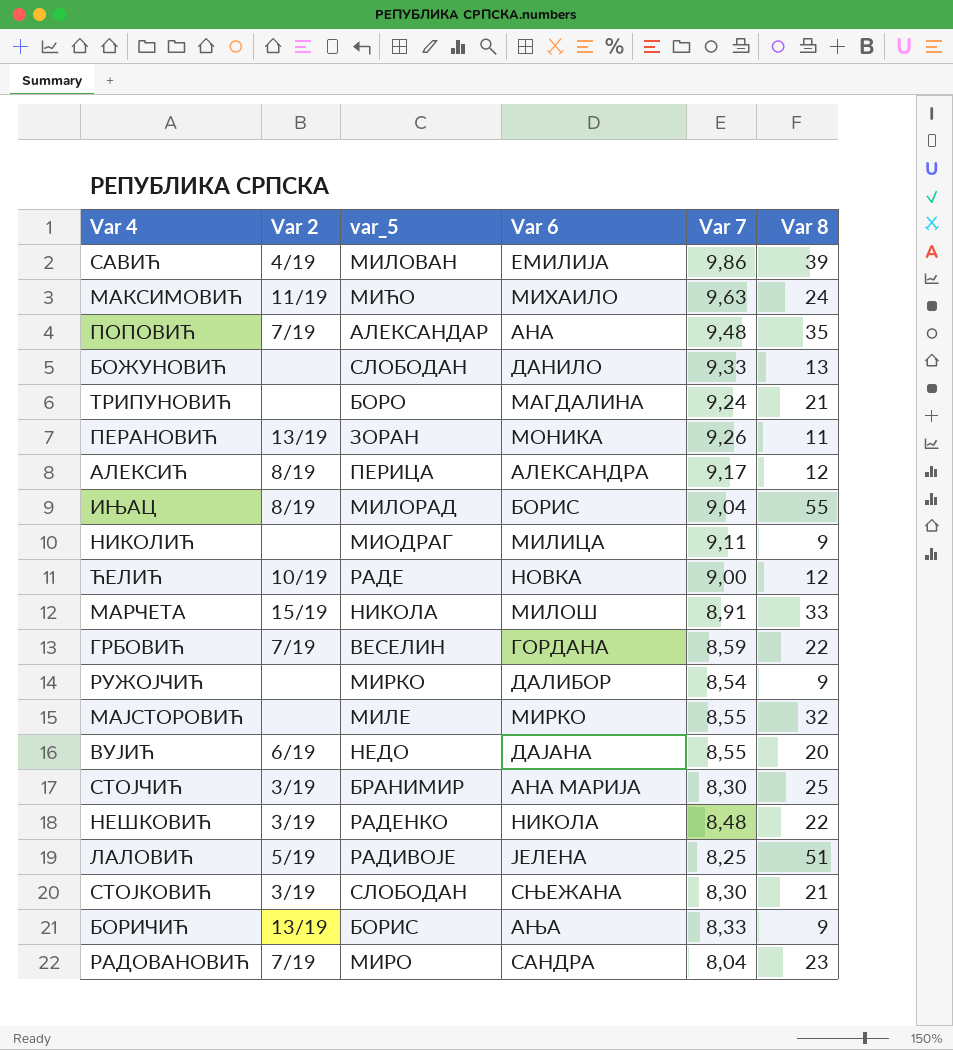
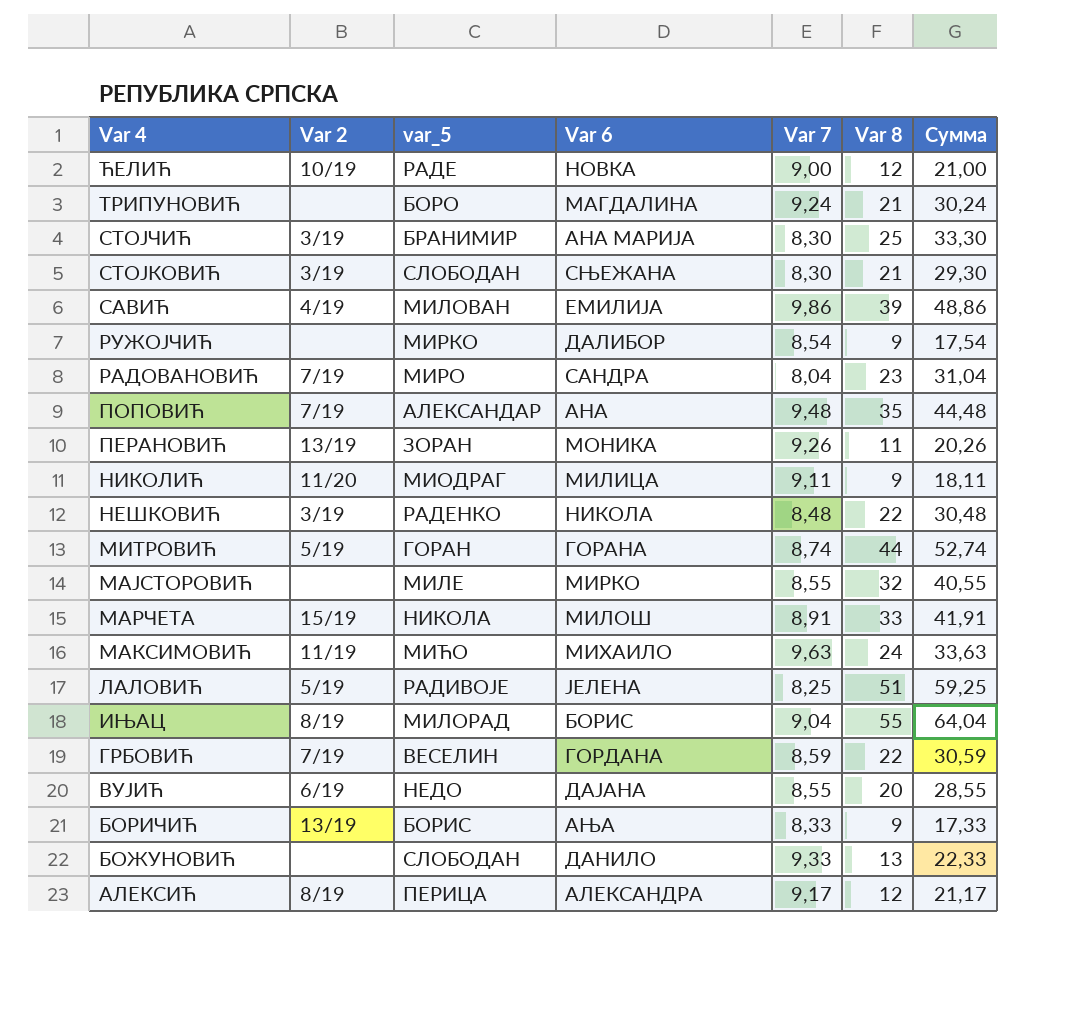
row order: none -> Var 4 descending
column Сумма | formula: none -> [Var 7] + [Var 8]
НИКОЛИЋ | Var 2: none -> 11/20
row МИТРОВИЋ: none -> 5/19 | ГОРАН | ГОРАНА | 8,74 | 44 | 52,74

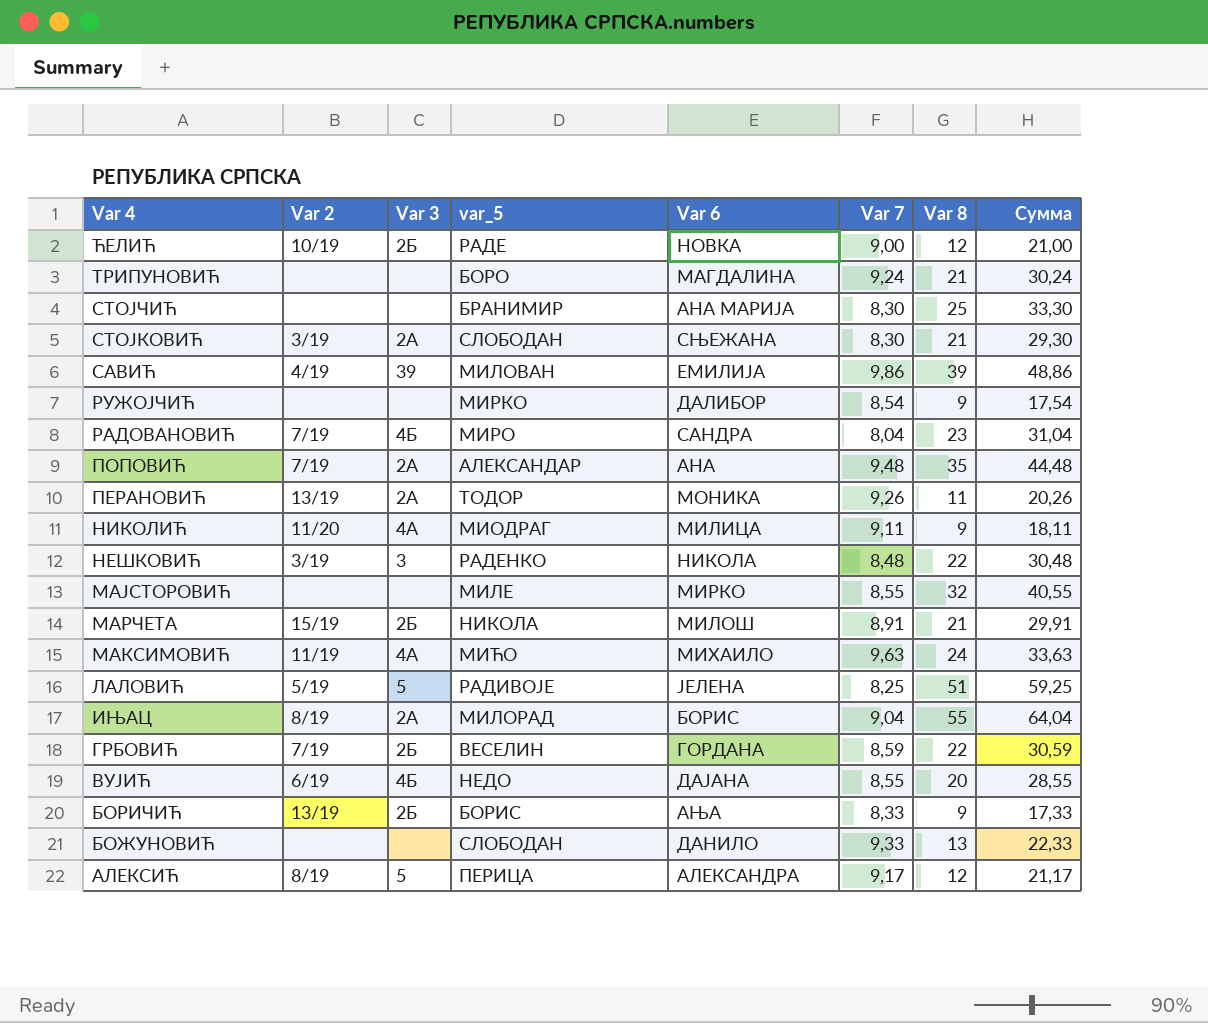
column Var 3 | position: none -> 3
row МИТРОВИЋ: 5/19 | ГОРАН | ГОРАНА | 8,74 | 44 | 52,74 -> none
СТОЈЧИЋ | Var 2: 3/19 -> none
ПЕРАНОВИЋ | var_5: ЗОРАН -> ТОДОР
МАРЧЕТА | Var 8: 33 -> 21
МАРЧЕТА | Сумма: 41,91 -> 29,91

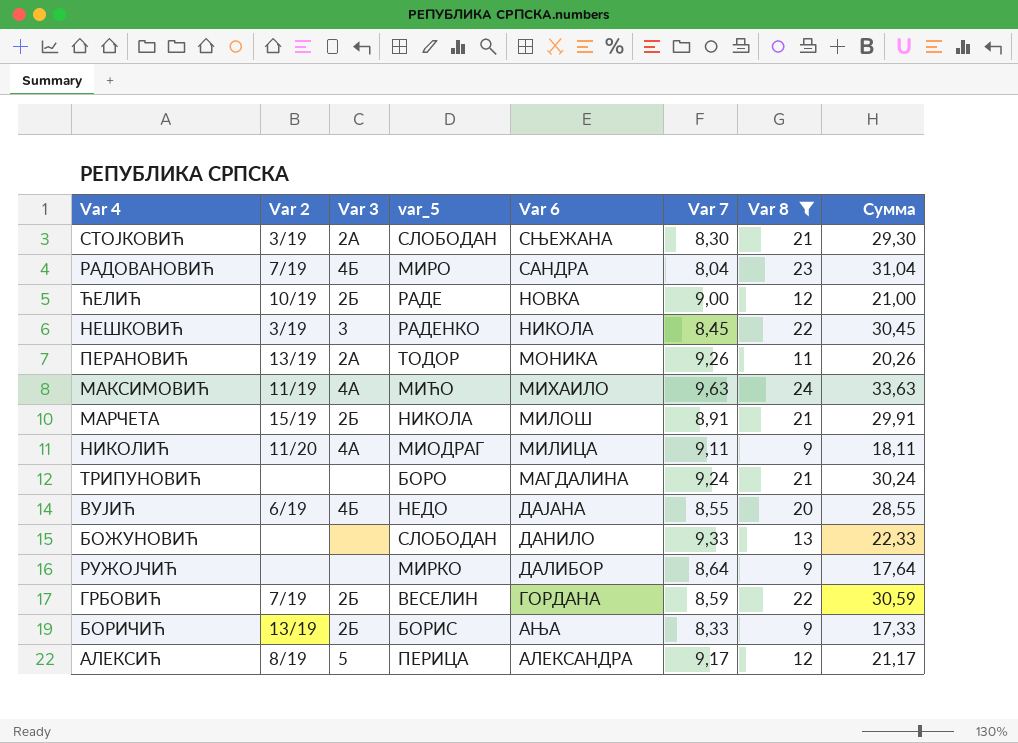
filter: none -> Var 8 <= 24
row order: Var 4 descending -> Var 6 descending
НЕШКОВИЋ | Var 7: 8,48 -> 8,45
НЕШКОВИЋ | Сумма: 30,48 -> 30,45
РУЖОЈЧИЋ | Var 7: 8,54 -> 8,64
РУЖОЈЧИЋ | Сумма: 17,54 -> 17,64

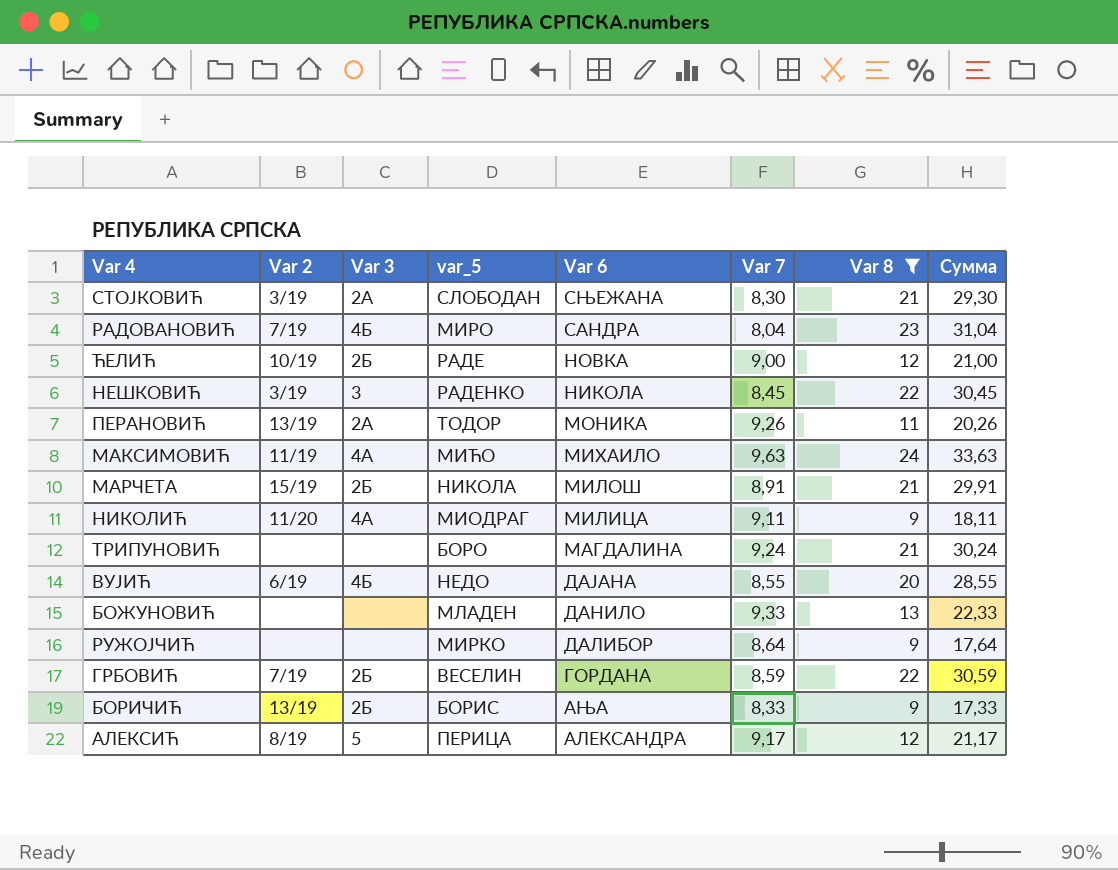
БОЖУНОВИЋ | var_5: СЛОБОДАН -> МЛАДЕН

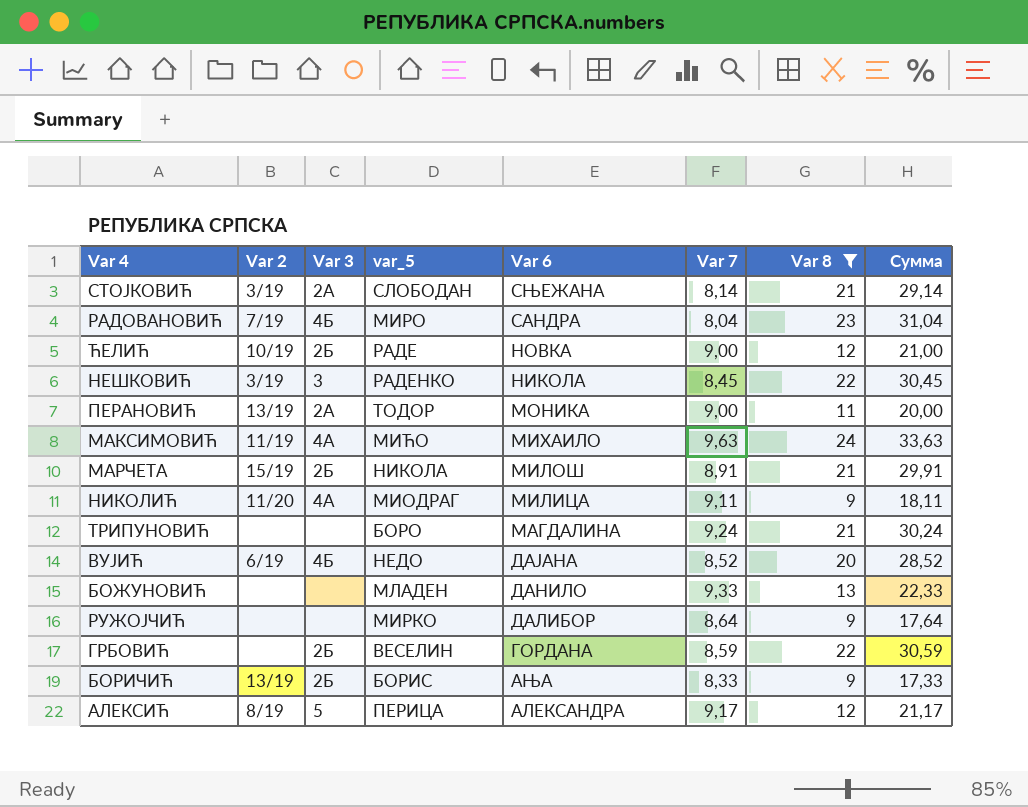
СТОЈКОВИЋ | Var 7: 8,30 -> 8,14
СТОЈКОВИЋ | Сумма: 29,30 -> 29,14
ПЕРАНОВИЋ | Var 7: 9,26 -> 9,00
ПЕРАНОВИЋ | Сумма: 20,26 -> 20,00
ВУЈИЋ | Var 7: 8,55 -> 8,52
ВУЈИЋ | Сумма: 28,55 -> 28,52
ГРБОВИЋ | Var 2: 7/19 -> none

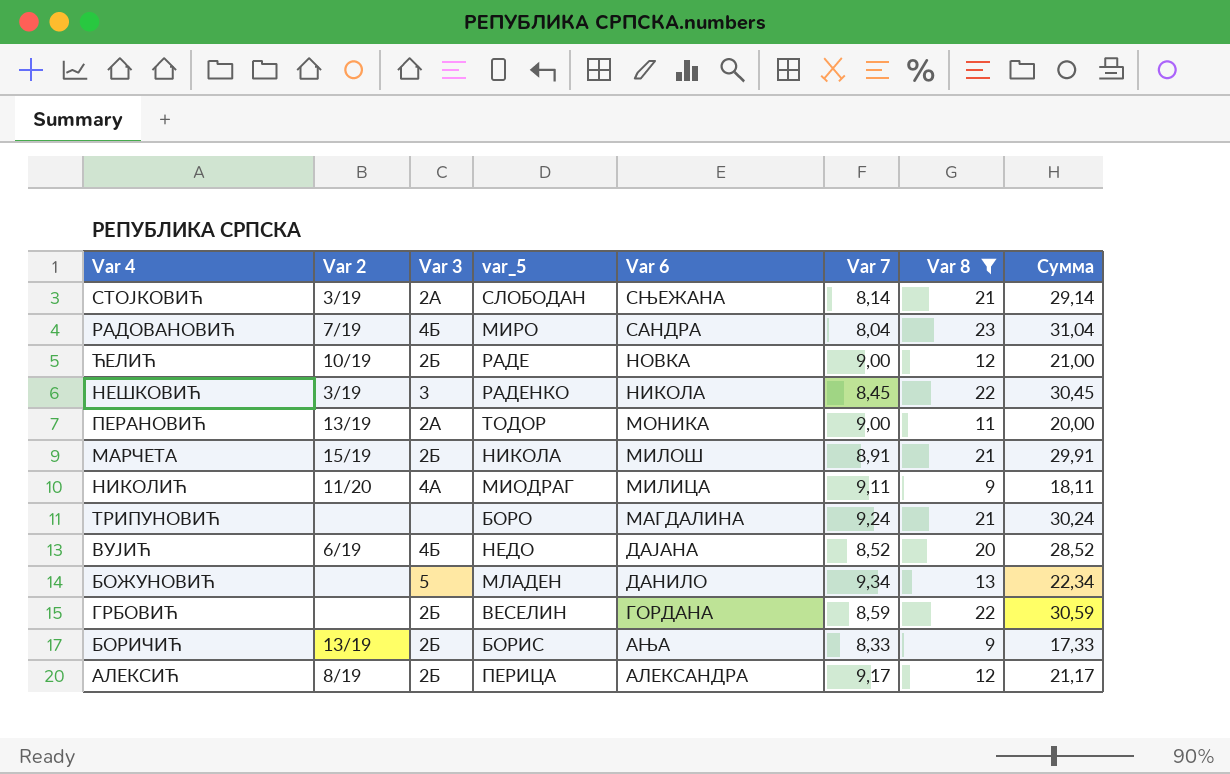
row МАКСИМОВИЋ: 11/19 | 4А | МИЋО | МИХАИЛО | 9,63 | 24 | 33,63 -> none
row РУЖОЈЧИЋ: none | none | МИРКО | ДАЛИБОР | 8,64 | 9 | 17,64 -> none
БОЖУНОВИЋ | Var 3: none -> 5
БОЖУНОВИЋ | Var 7: 9,33 -> 9,34
БОЖУНОВИЋ | Сумма: 22,33 -> 22,34
АЛЕКСИЋ | Var 3: 5 -> 2Б

